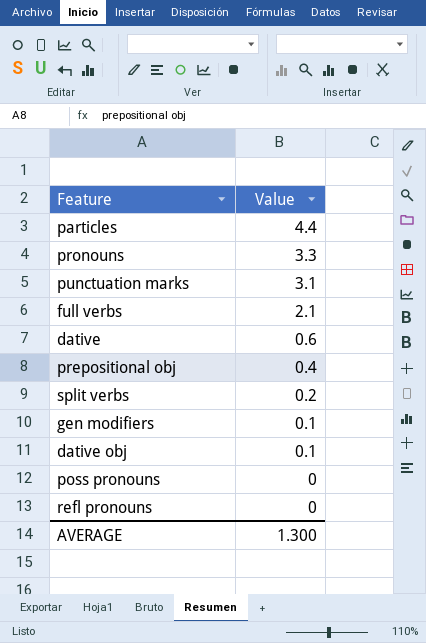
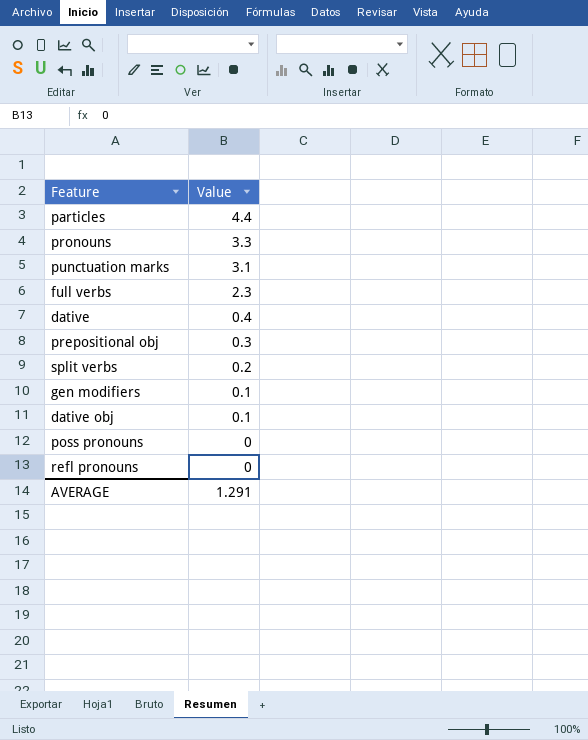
full verbs | Value: 2.1 -> 2.3
dative | Value: 0.6 -> 0.4
prepositional obj | Value: 0.4 -> 0.3
AVERAGE | Value: 1.300 -> 1.291

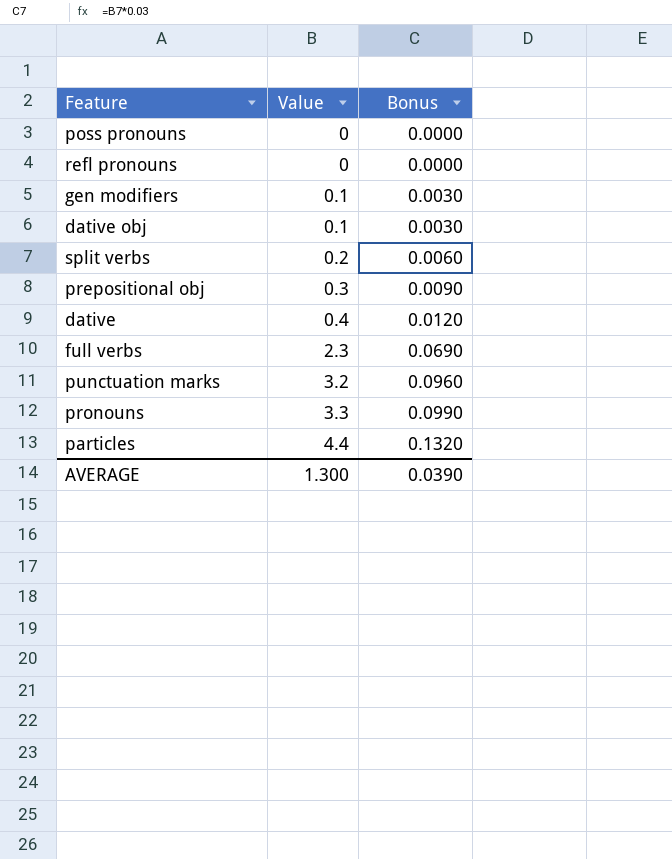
row order: Value descending -> Value ascending
column Bonus | formula: none -> [Value] * 0.03
punctuation marks | Value: 3.1 -> 3.2
AVERAGE | Value: 1.291 -> 1.300

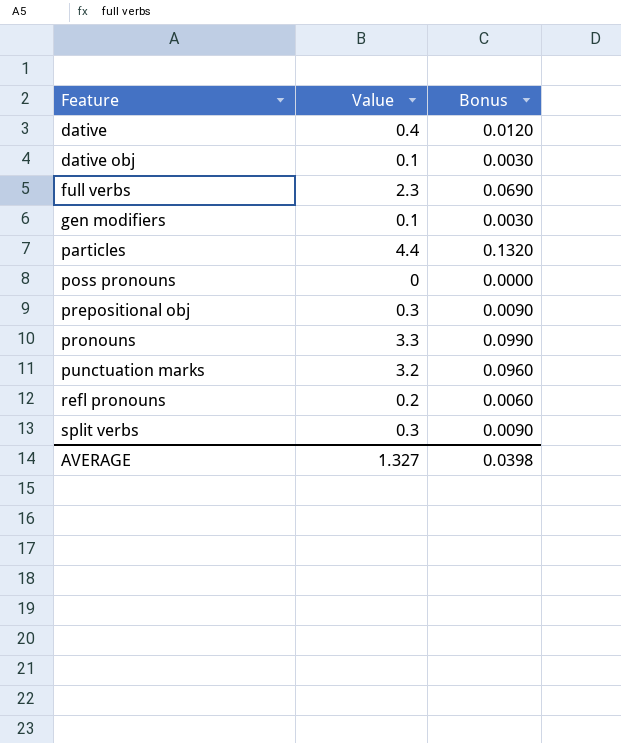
row order: Value ascending -> Feature ascending
refl pronouns | Value: 0 -> 0.2
refl pronouns | Bonus: 0.0000 -> 0.0060
split verbs | Value: 0.2 -> 0.3
split verbs | Bonus: 0.0060 -> 0.0090
AVERAGE | Value: 1.300 -> 1.327
AVERAGE | Bonus: 0.0390 -> 0.0398

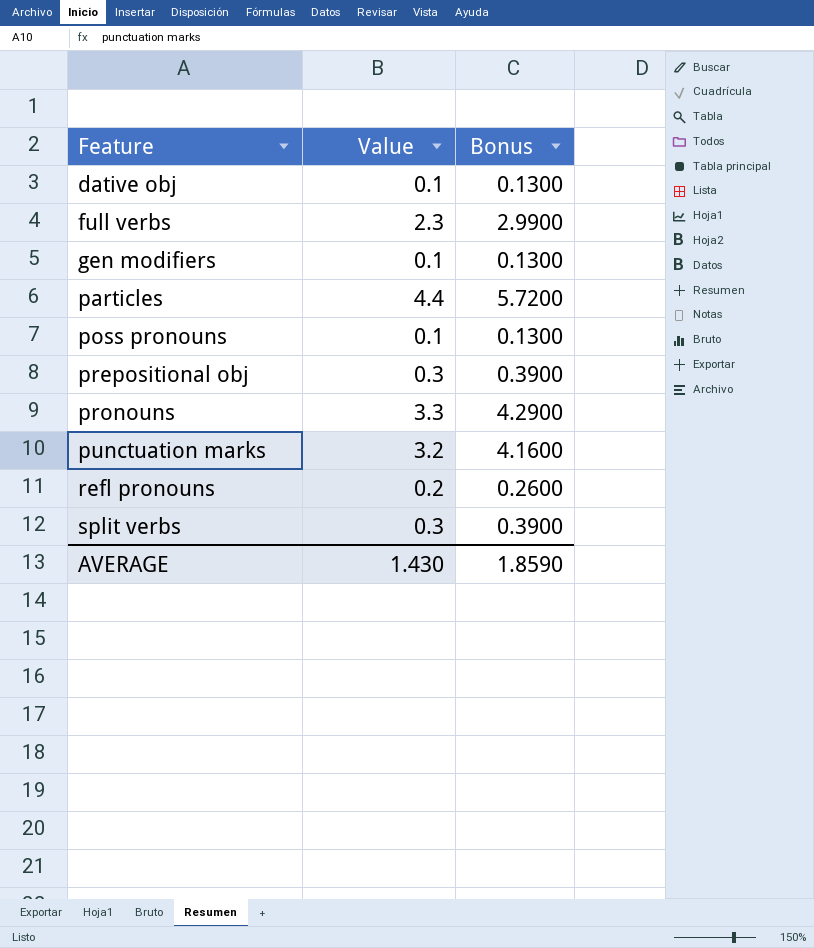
column Bonus | formula: [Value] * 0.03 -> [Value] * 1.3
row dative: 0.4 | 0.0120 -> none
poss pronouns | Value: 0 -> 0.1
AVERAGE | Value: 1.327 -> 1.430
AVERAGE | Bonus: 0.0398 -> 1.8590

